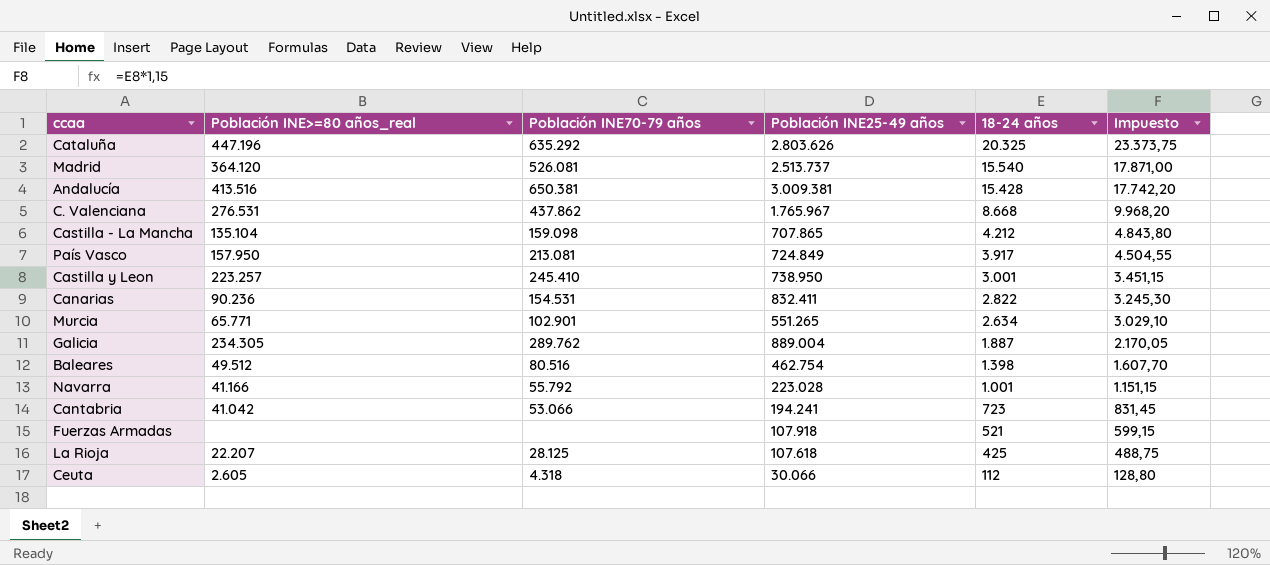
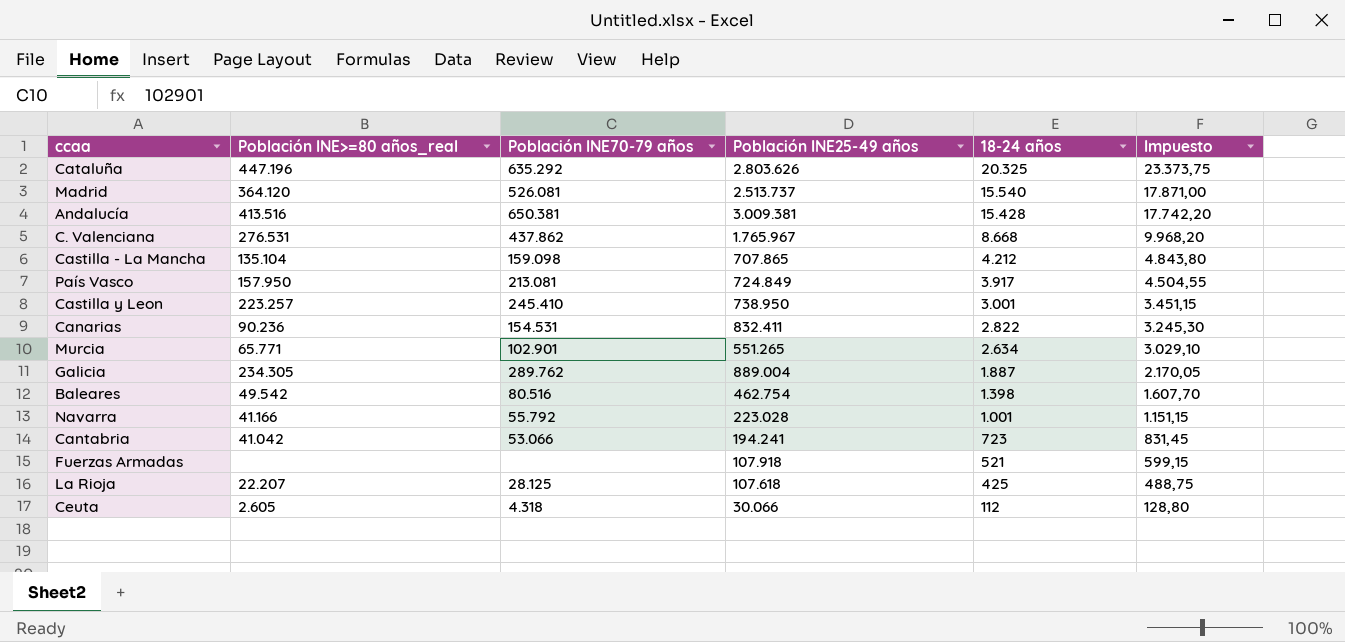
Baleares | Población INE>=80 años_real: 49.512 -> 49.542

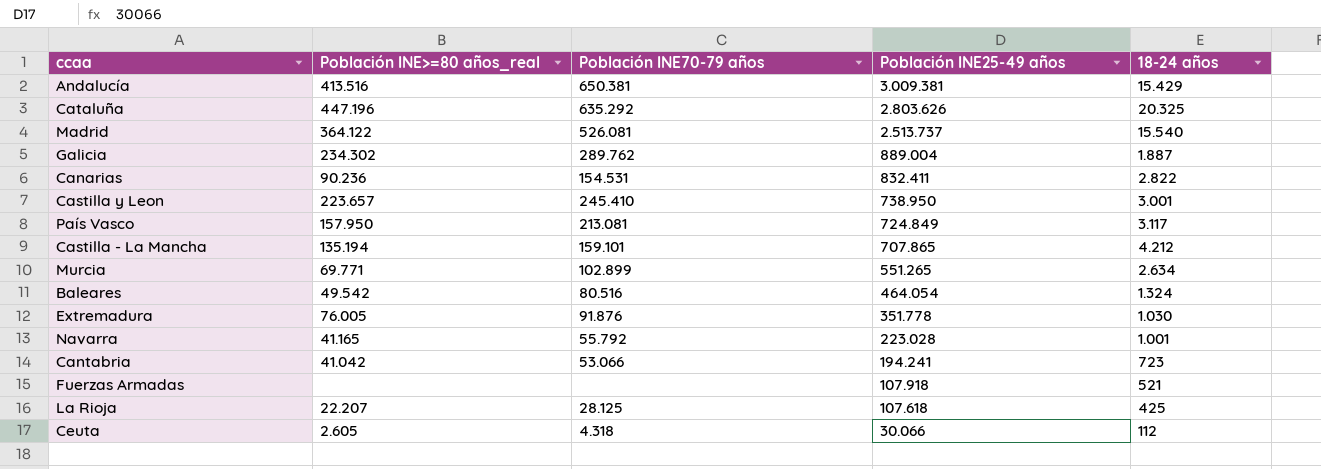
row order: 18-24 años descending -> Población INE25-49 años descending
column Impuesto | formula: [18-24 años] * 1,15 -> none
row C. Valenciana: 276.531 | 437.862 | 1.765.967 | 8.668 | 9.968,20 -> none
Andalucía | 18-24 años: 15.428 -> 15.429
Madrid | Población INE>=80 años_real: 364.120 -> 364.122
Galicia | Población INE>=80 años_real: 234.305 -> 234.302
Castilla y Leon | Población INE>=80 años_real: 223.257 -> 223.657
País Vasco | 18-24 años: 3.917 -> 3.117
Castilla - La Mancha | Población INE>=80 años_real: 135.104 -> 135.194
Castilla - La Mancha | Población INE70-79 años: 159.098 -> 159.101
Murcia | Población INE>=80 años_real: 65.771 -> 69.771
Murcia | Población INE70-79 años: 102.901 -> 102.899
Baleares | Población INE25-49 años: 462.754 -> 464.054
Baleares | 18-24 años: 1.398 -> 1.324
row Extremadura: none -> 76.005 | 91.876 | 351.778 | 1.030
Navarra | Población INE>=80 años_real: 41.166 -> 41.165

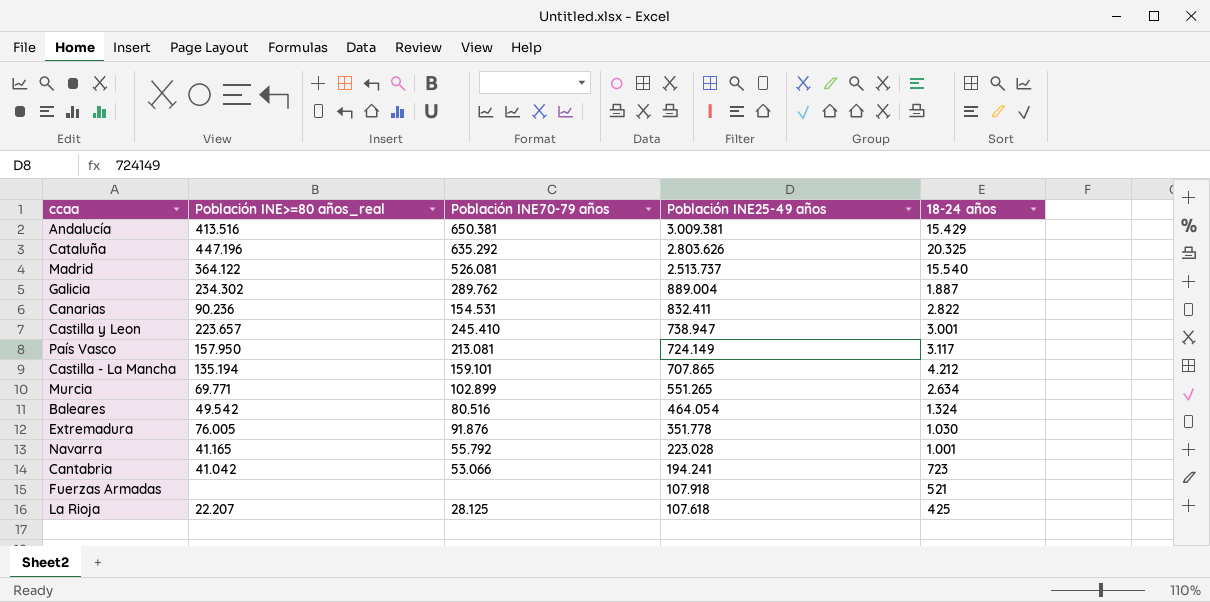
row Ceuta: 2.605 | 4.318 | 30.066 | 112 -> none
Castilla y Leon | Población INE25-49 años: 738.950 -> 738.947
País Vasco | Población INE25-49 años: 724.849 -> 724.149

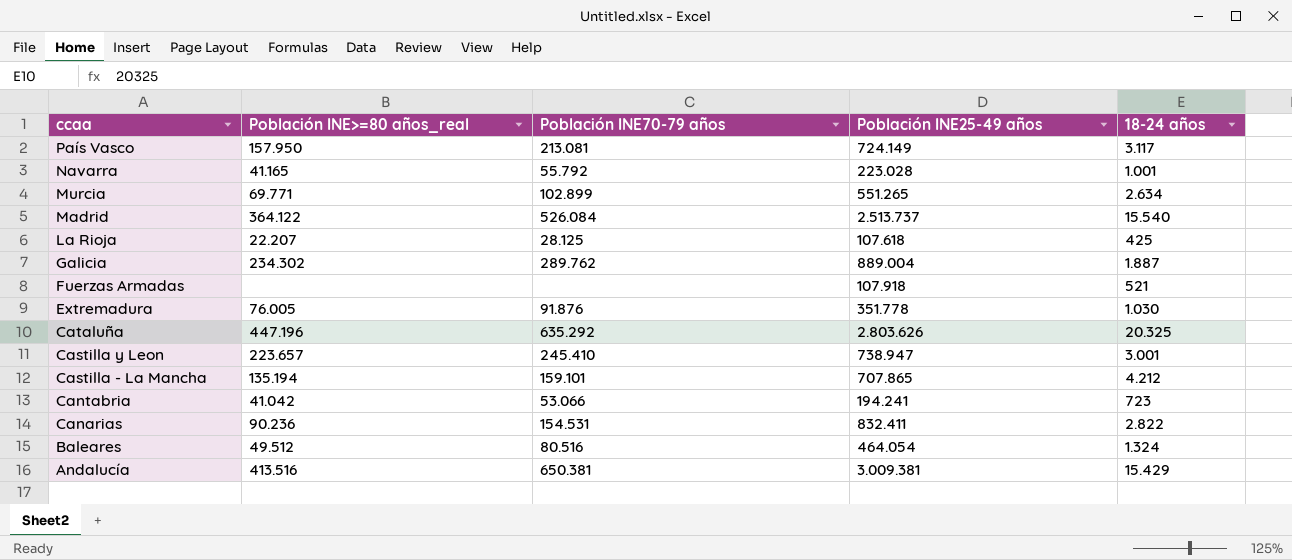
row order: Población INE25-49 años descending -> ccaa descending
Madrid | Población INE70-79 años: 526.081 -> 526.084
Baleares | Población INE>=80 años_real: 49.542 -> 49.512

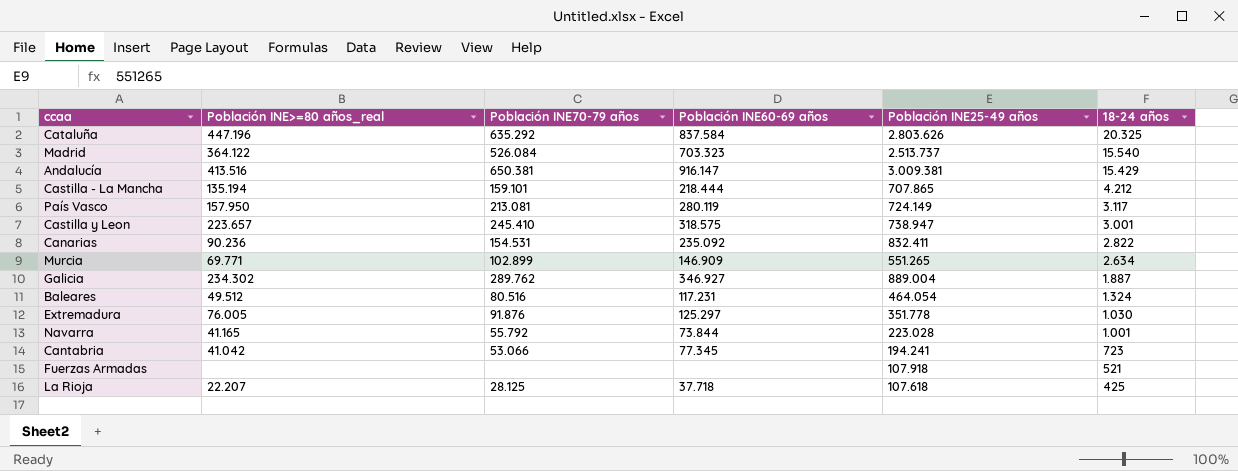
row order: ccaa descending -> 18-24 años descending
column Población INE60-69 años | position: none -> 4

